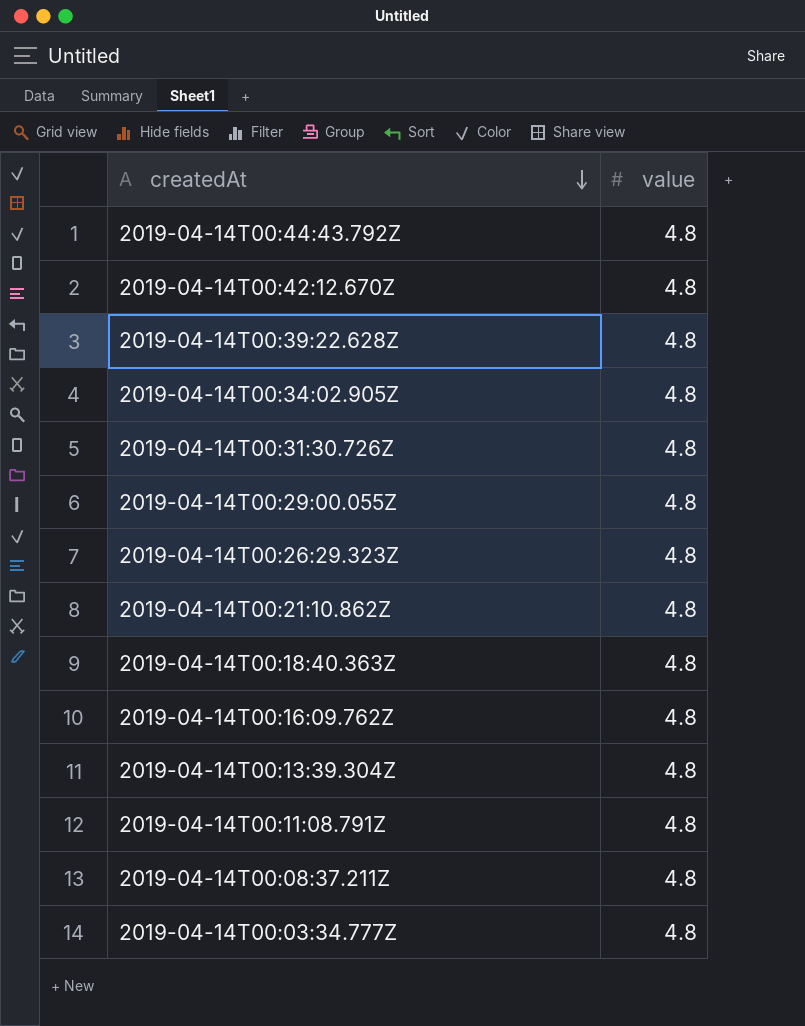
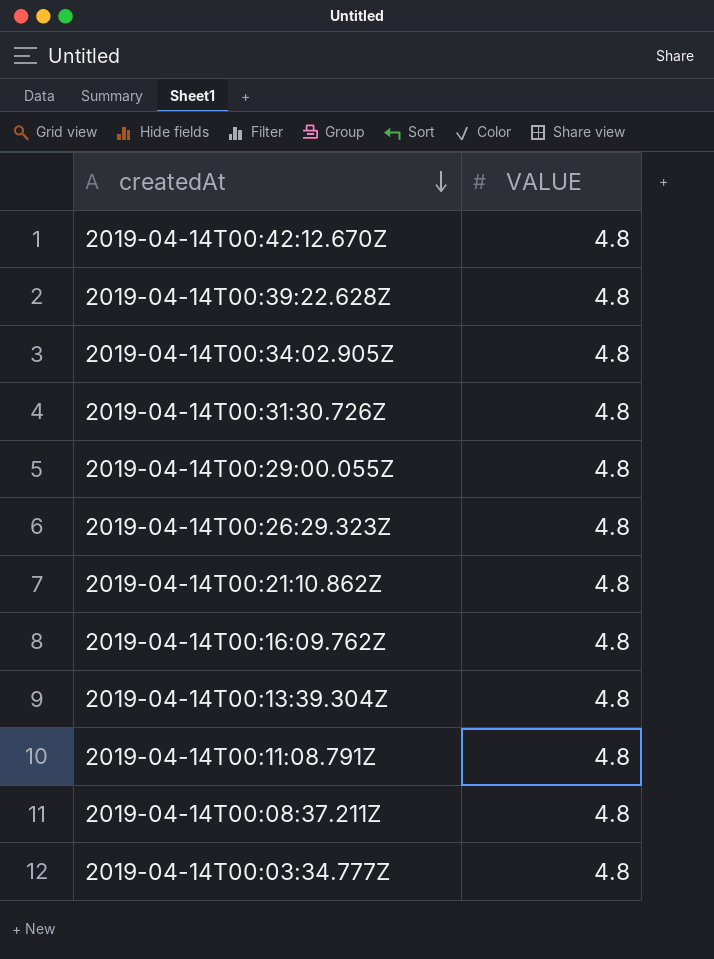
column name: value -> VALUE
row 2019-04-14T00:44:43.792Z: 4.8 -> none
row 2019-04-14T00:18:40.363Z: 4.8 -> none

